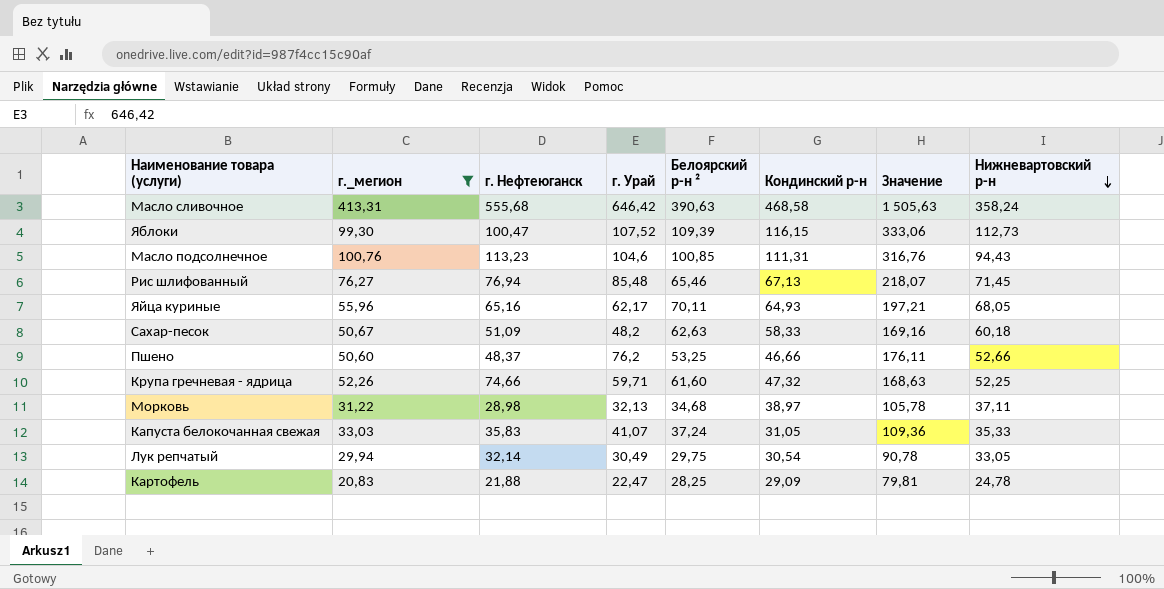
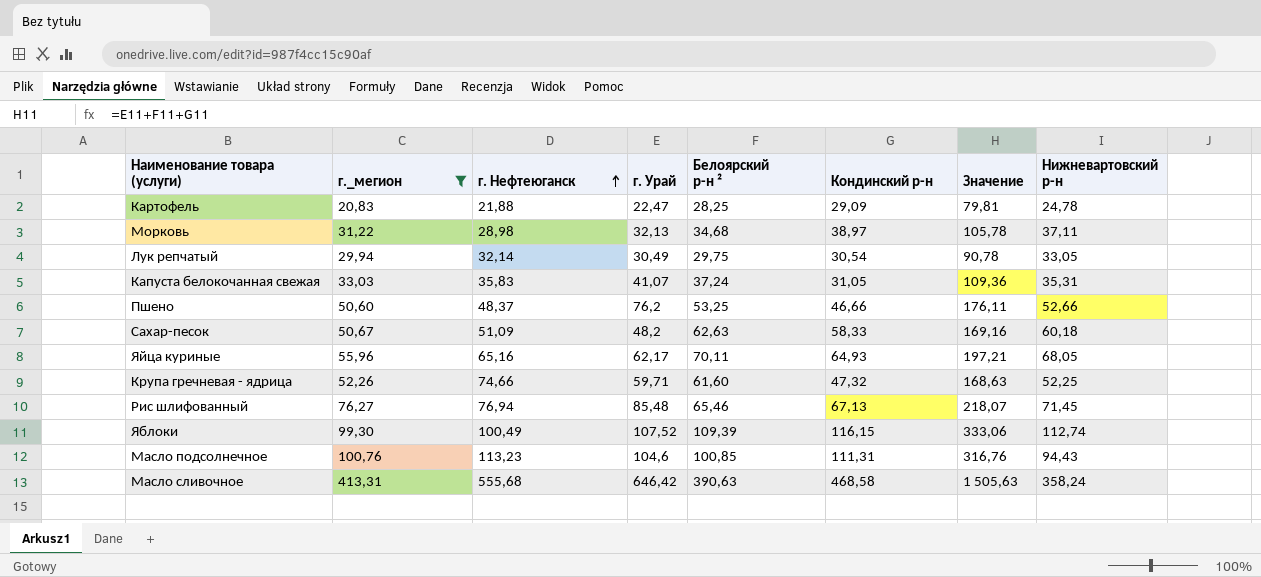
row order: Нижневартовский р-н descending -> г. Нефтеюганск ascending
Капуста белокочанная свежая | Нижневартовский р-н: 35,33 -> 35,31
Яблоки | г. Нефтеюганск: 100,47 -> 100,49
Яблоки | Нижневартовский р-н: 112,73 -> 112,74

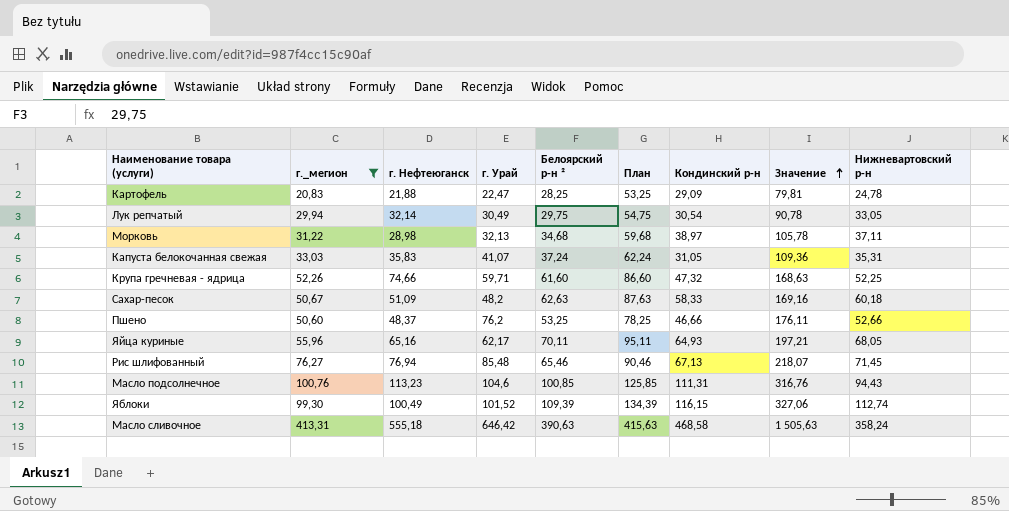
row order: г. Нефтеюганск ascending -> Значение ascending
column План | formula: none -> [Белоярский р-н ²] + 25
Яблоки | г. Урай: 107,52 -> 101,52
Яблоки | Значение: 333,06 -> 327,06
Масло сливочное | г. Нефтеюганск: 555,68 -> 555,18

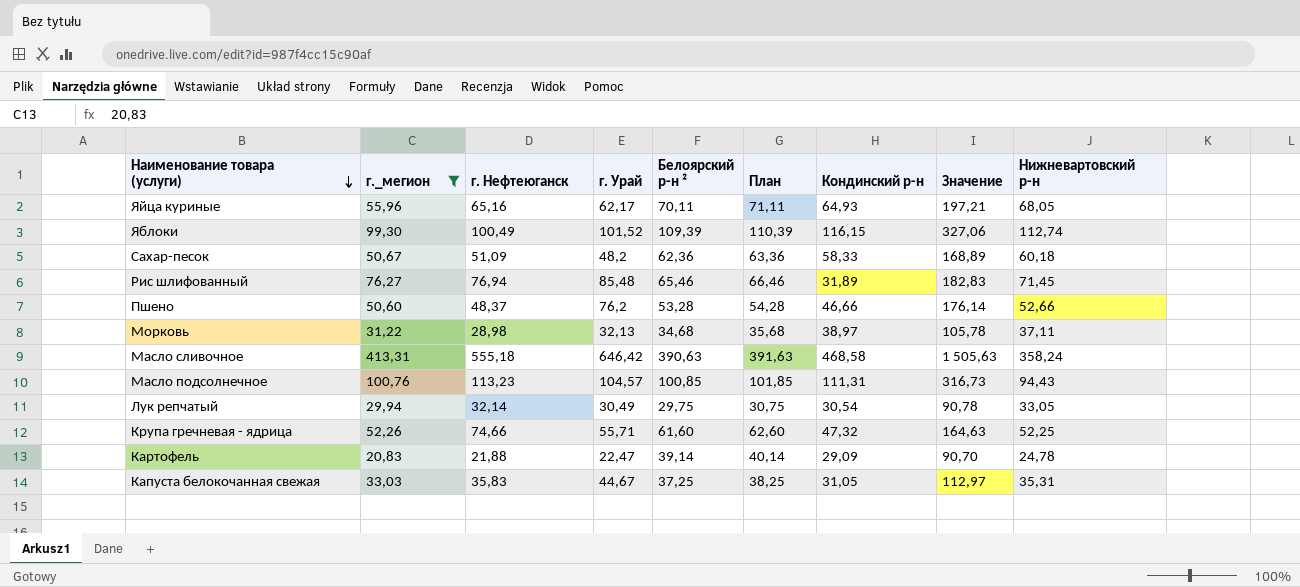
row order: Значение ascending -> Наименование товара (услуги) descending
column План | formula: [Белоярский р-н ²] + 25 -> [Белоярский р-н ²] + 1
Сахар-песок | Белоярский р-н ²: 62,63 -> 62,36
Сахар-песок | Значение: 169,16 -> 168,89
Рис шлифованный | Кондинский р-н: 67,13 -> 31,89
Рис шлифованный | Значение: 218,07 -> 182,83
Пшено | Белоярский р-н ²: 53,25 -> 53,28
Пшено | Значение: 176,11 -> 176,14
Масло подсолнечное | г. Урай: 104,6 -> 104,57
Масло подсолнечное | Значение: 316,76 -> 316,73
Крупа гречневая - ядрица | г. Урай: 59,71 -> 55,71
Крупа гречневая - ядрица | Значение: 168,63 -> 164,63
Картофель | Белоярский р-н ²: 28,25 -> 39,14
Картофель | Значение: 79,81 -> 90,70
Капуста белокочанная свежая | г. Урай: 41,07 -> 44,67
Капуста белокочанная свежая | Белоярский р-н ²: 37,24 -> 37,25
Капуста белокочанная свежая | Значение: 109,36 -> 112,97

